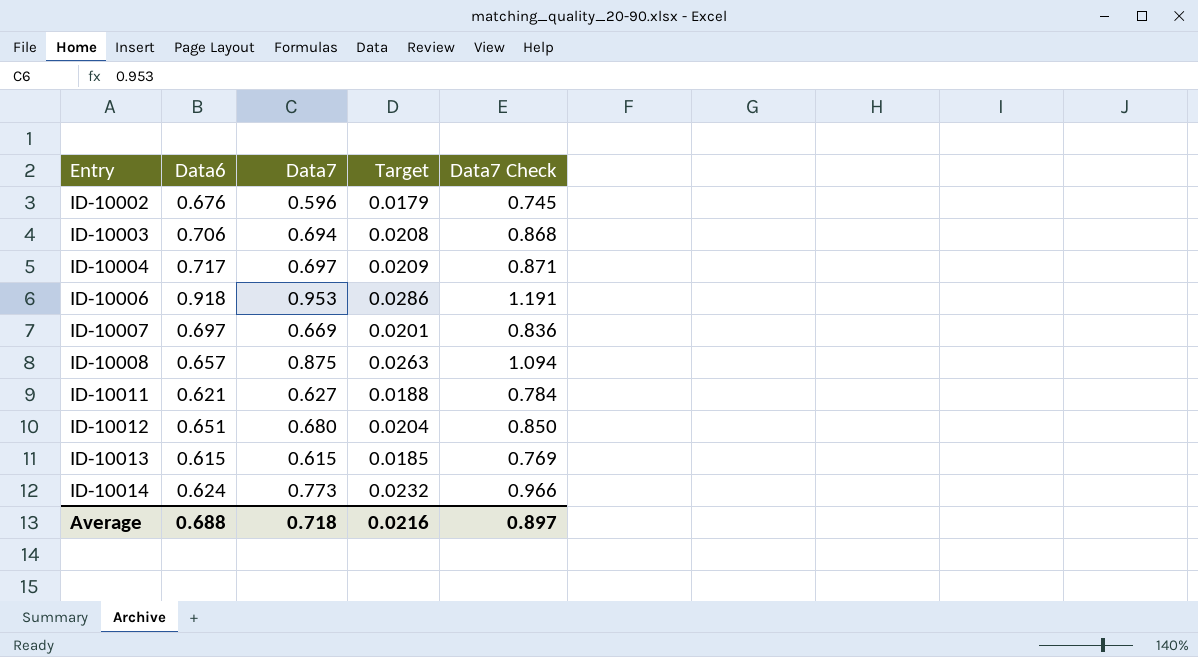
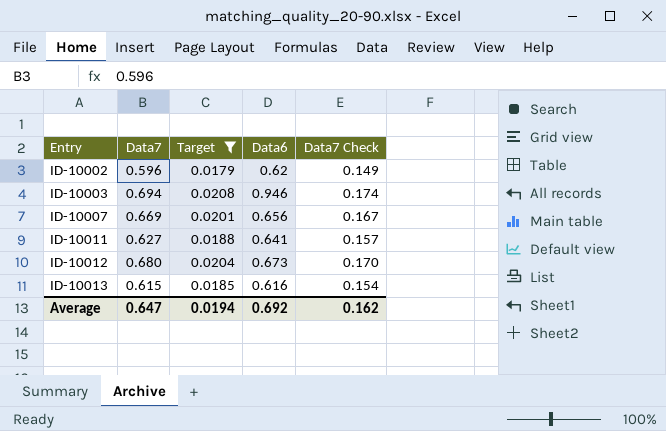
filter: none -> Target <= 0.0208
column Data6 | position: 2 -> 4
column Data7 Check | formula: [Data7] * 1.25 -> [Data7] * 0.25
ID-10002 | Data6: 0.676 -> 0.62
ID-10003 | Data6: 0.706 -> 0.946
ID-10007 | Data6: 0.697 -> 0.656
ID-10011 | Data6: 0.621 -> 0.641
ID-10012 | Data6: 0.651 -> 0.673
ID-10013 | Data6: 0.615 -> 0.616
Average | Data7: 0.718 -> 0.647
Average | Target: 0.0216 -> 0.0194
Average | Data6: 0.688 -> 0.692
Average | Data7 Check: 0.897 -> 0.162

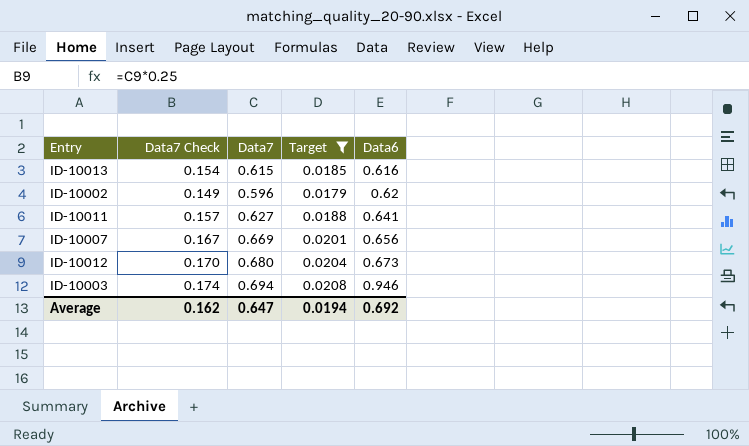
row order: Entry ascending -> Data6 ascending
column Data7 Check | position: 5 -> 2

